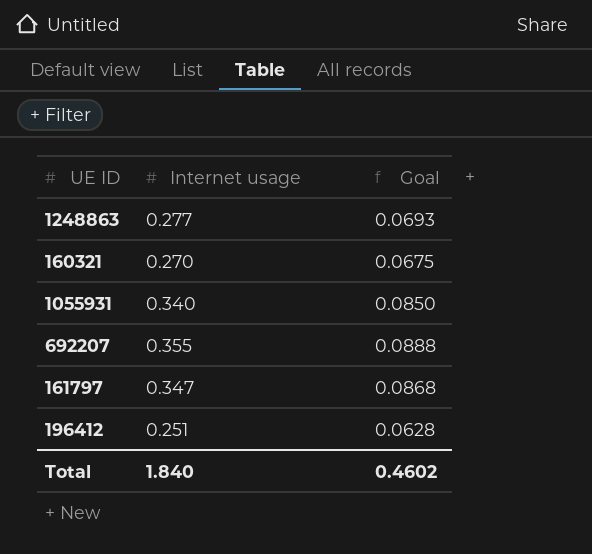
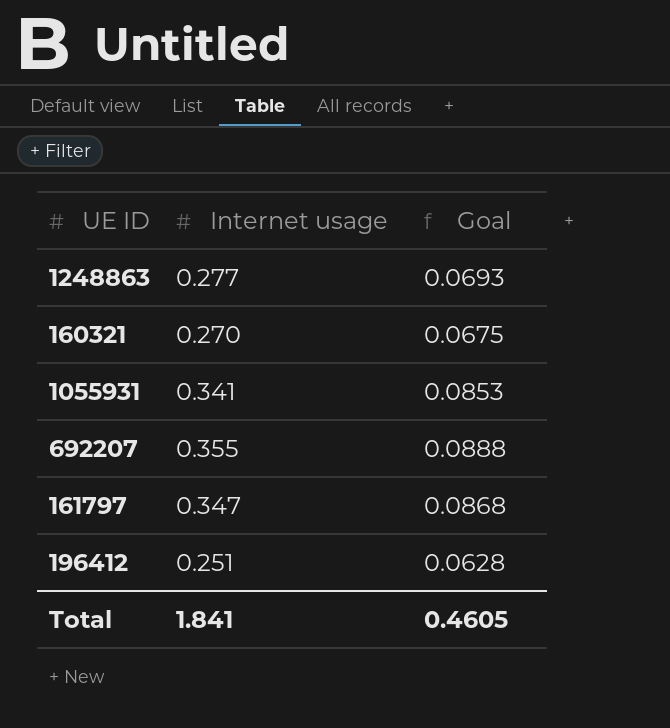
1055931 | Internet usage: 0.340 -> 0.341
1055931 | Goal: 0.0850 -> 0.0853
Total | Internet usage: 1.840 -> 1.841
Total | Goal: 0.4602 -> 0.4605

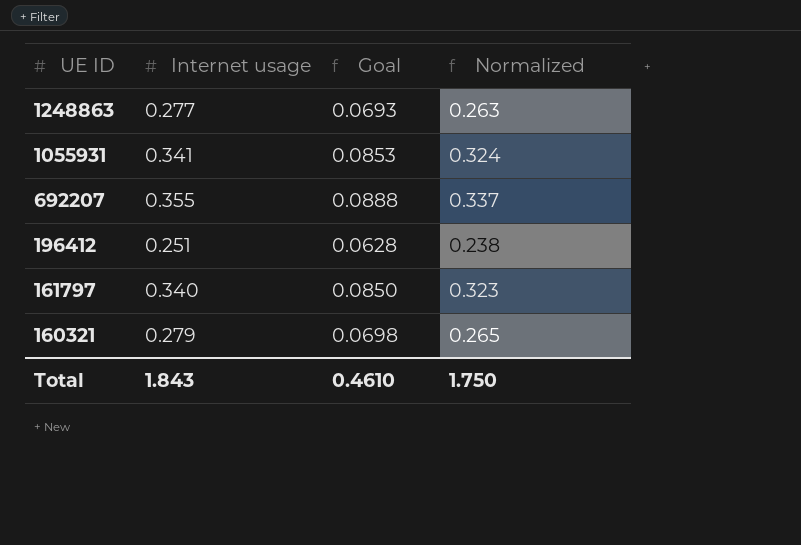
row order: none -> UE ID descending
column Normalized | formula: none -> [Internet usage] * 0.95
161797 | Internet usage: 0.347 -> 0.340
161797 | Goal: 0.0868 -> 0.0850
160321 | Internet usage: 0.270 -> 0.279
160321 | Goal: 0.0675 -> 0.0698
Total | Internet usage: 1.841 -> 1.843
Total | Goal: 0.4605 -> 0.4610

